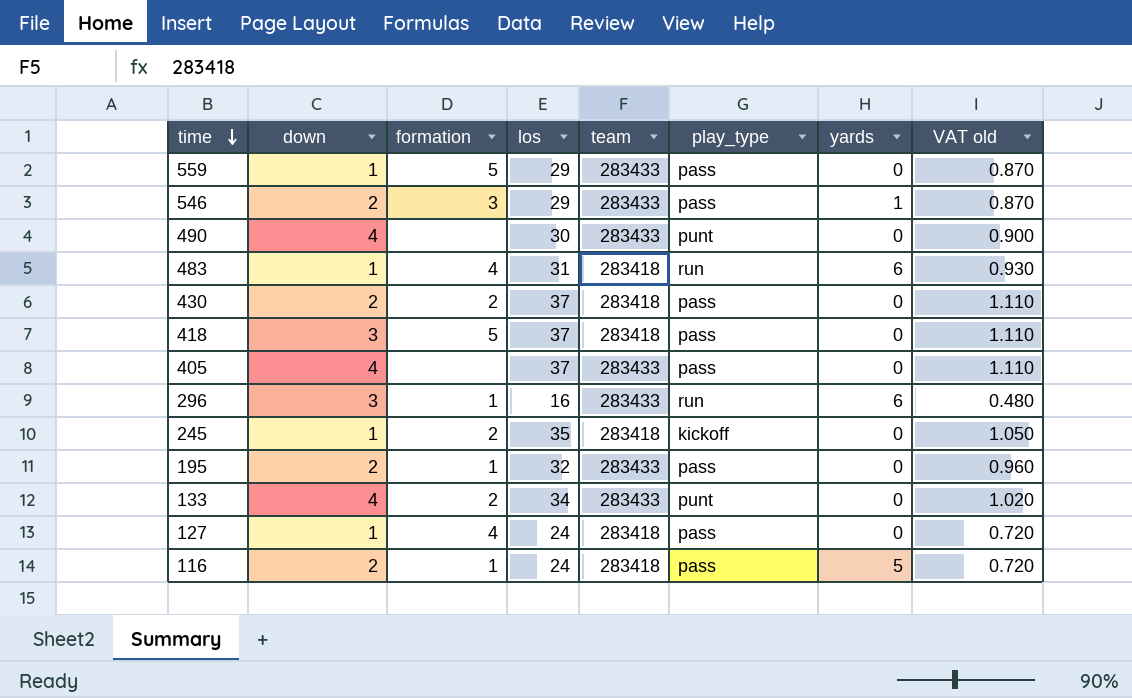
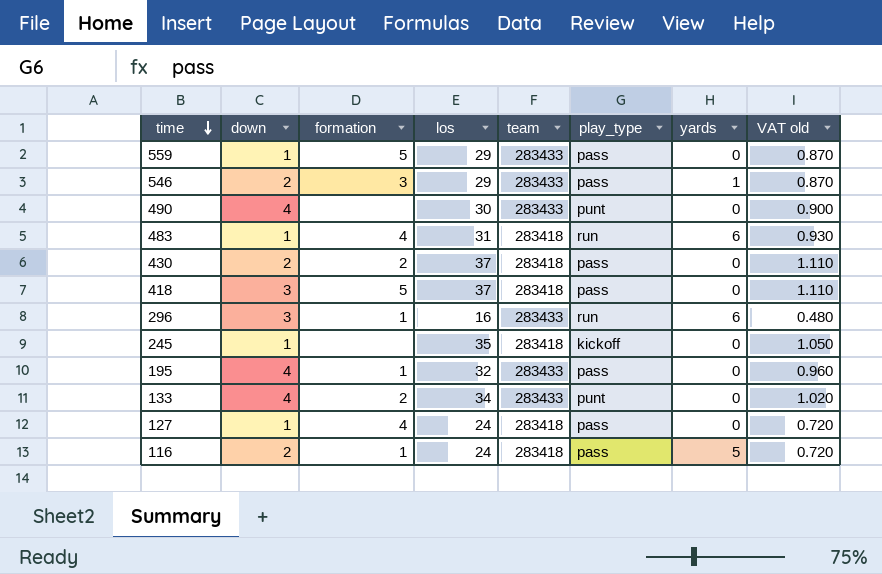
row 405: 4 | none | 37 | 283433 | pass | 0 | 1.110 -> none
245 | formation: 2 -> none
195 | down: 2 -> 4

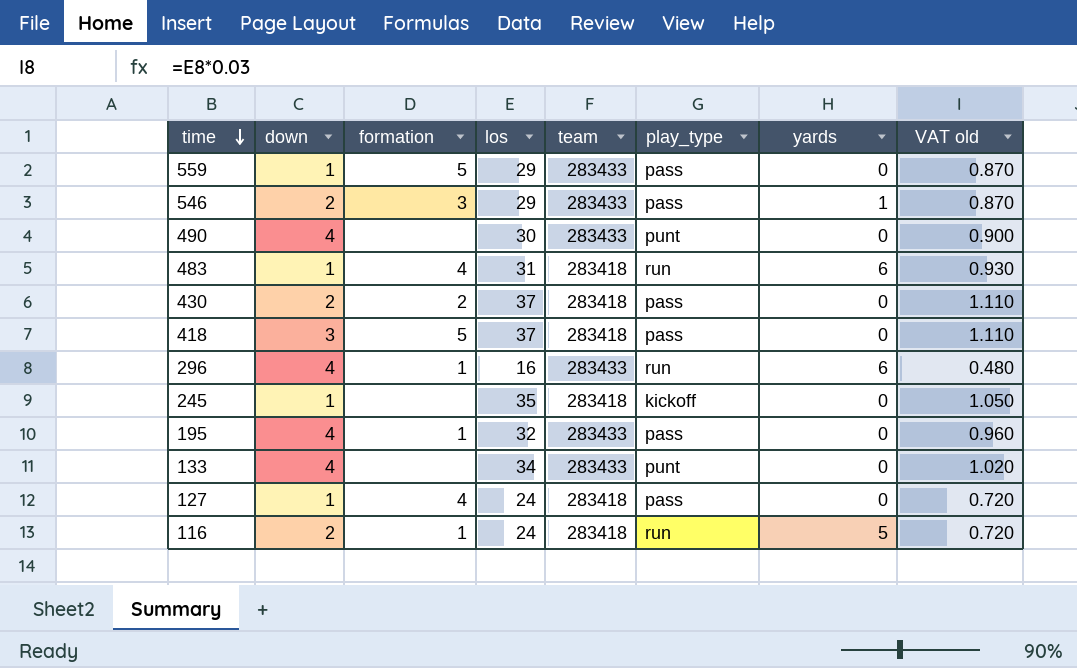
296 | down: 3 -> 4
133 | formation: 2 -> none
116 | play_type: pass -> run

